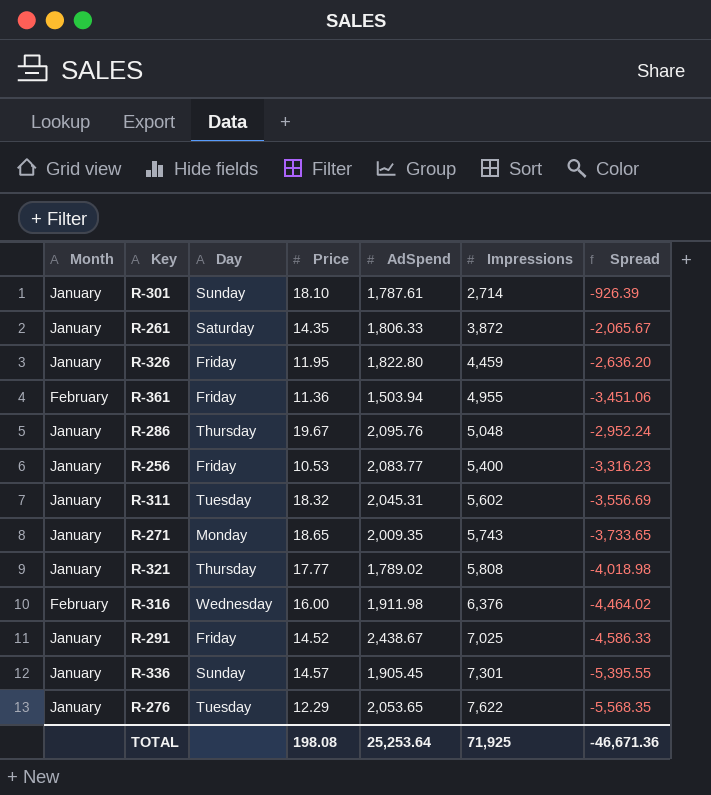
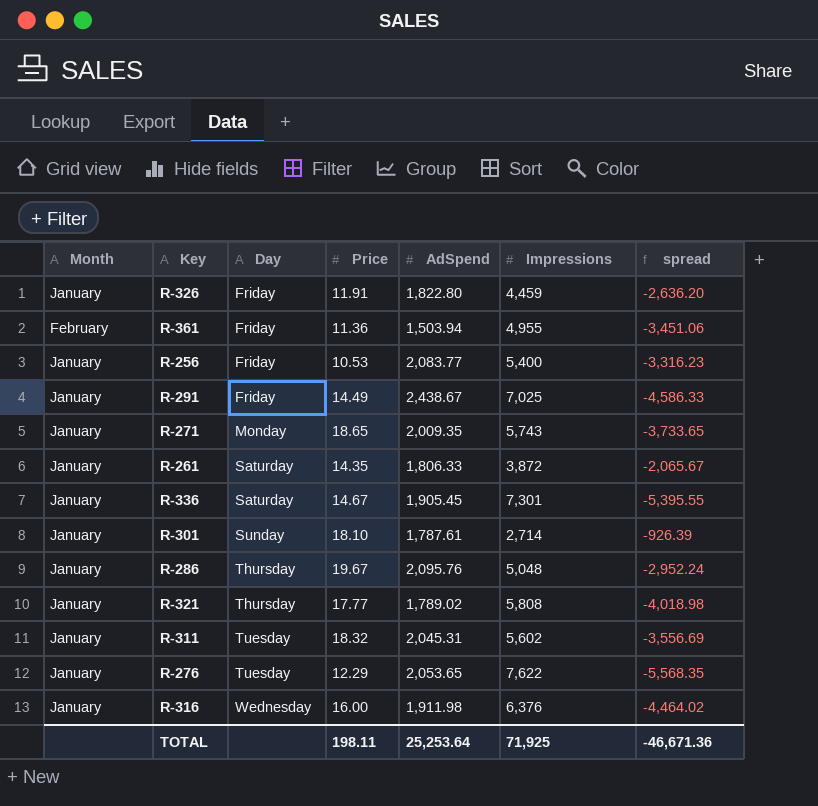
row order: Impressions ascending -> Day ascending
column name: Spread -> spread
R-326 | Price: 11.95 -> 11.91
R-291 | Price: 14.52 -> 14.49
R-336 | Day: Sunday -> Saturday
R-336 | Price: 14.57 -> 14.67
R-316 | Month: February -> January
TOTAL | Price: 198.08 -> 198.11

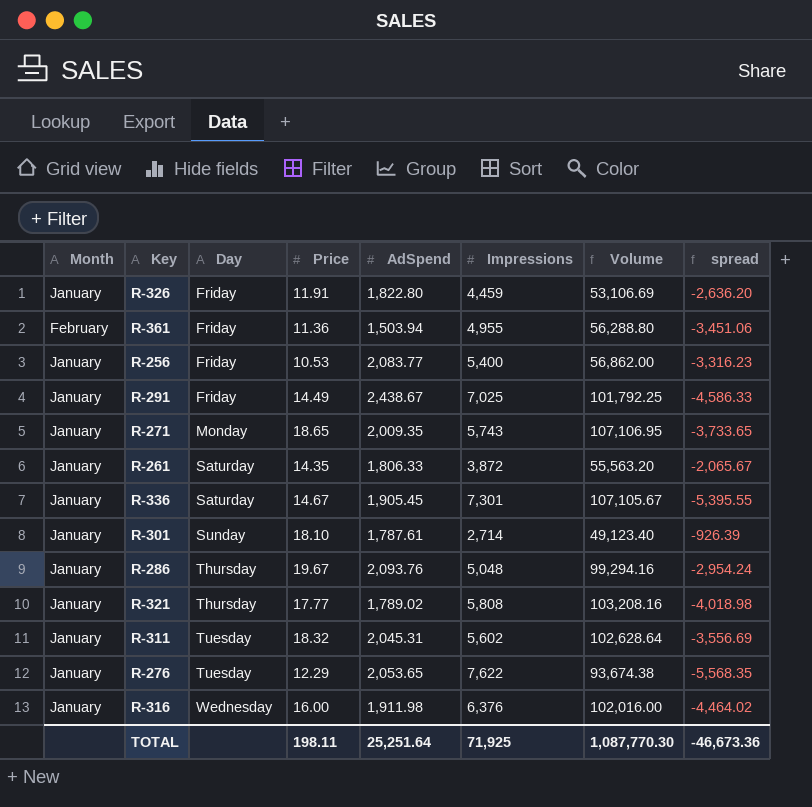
column Volume | formula: none -> [Price] * [Impressions]
R-286 | AdSpend: 2,095.76 -> 2,093.76
R-286 | spread: -2,952.24 -> -2,954.24
TOTAL | AdSpend: 25,253.64 -> 25,251.64
TOTAL | spread: -46,671.36 -> -46,673.36

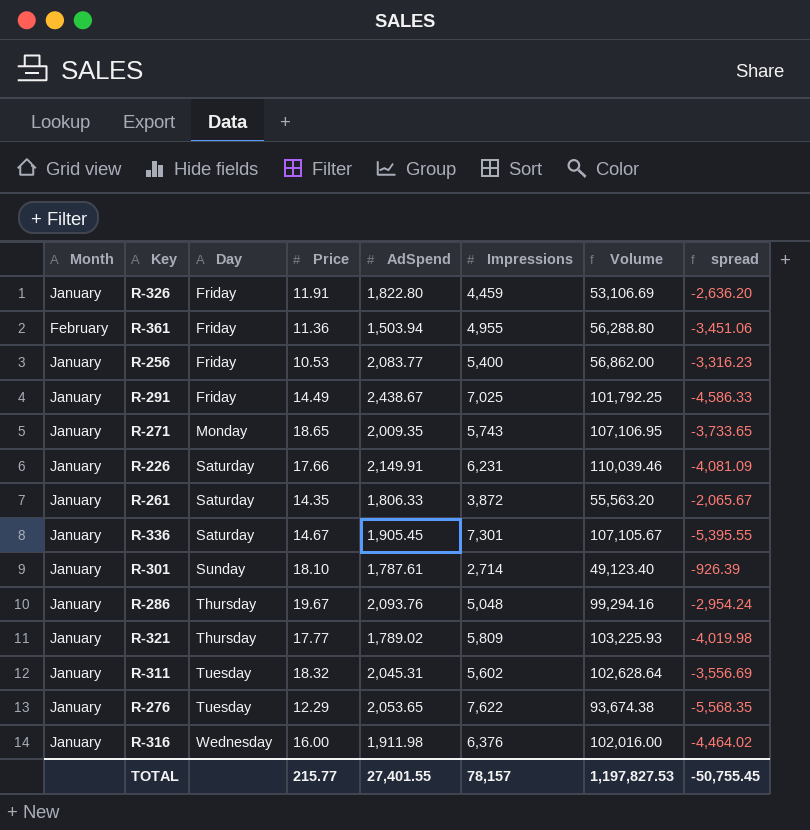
row R-226: none -> January | Saturday | 17.66 | 2,149.91 | 6,231 | 110,039.46 | -4,081.09
R-321 | Impressions: 5,808 -> 5,809
R-321 | Volume: 103,208.16 -> 103,225.93
R-321 | spread: -4,018.98 -> -4,019.98
TOTAL | Price: 198.11 -> 215.77
TOTAL | AdSpend: 25,251.64 -> 27,401.55
TOTAL | Impressions: 71,925 -> 78,157
TOTAL | Volume: 1,087,770.30 -> 1,197,827.53
TOTAL | spread: -46,673.36 -> -50,755.45

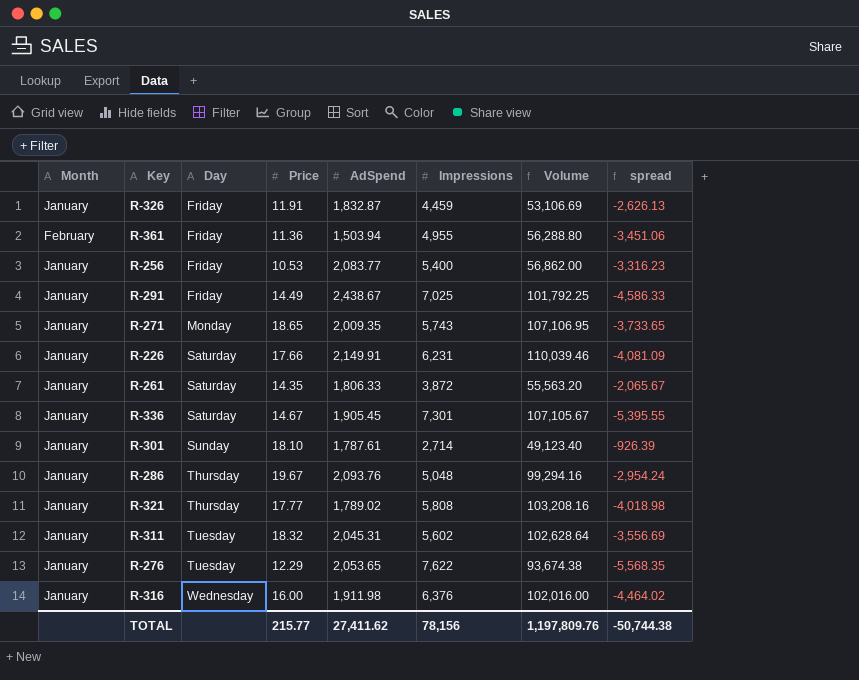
R-326 | AdSpend: 1,822.80 -> 1,832.87
R-326 | spread: -2,636.20 -> -2,626.13
R-321 | Impressions: 5,809 -> 5,808
R-321 | Volume: 103,225.93 -> 103,208.16
R-321 | spread: -4,019.98 -> -4,018.98
TOTAL | AdSpend: 27,401.55 -> 27,411.62
TOTAL | Impressions: 78,157 -> 78,156
TOTAL | Volume: 1,197,827.53 -> 1,197,809.76
TOTAL | spread: -50,755.45 -> -50,744.38

